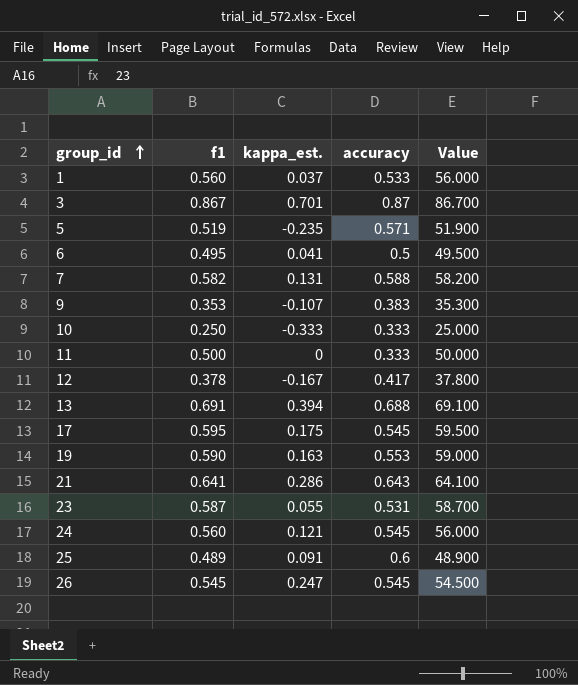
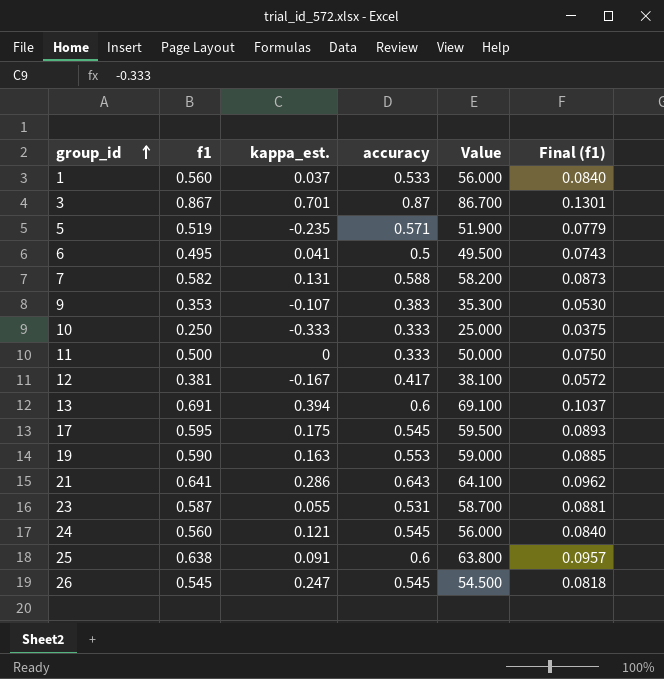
column Final (f1) | formula: none -> [f1] * 0.15
12 | f1: 0.378 -> 0.381
12 | Value: 37.800 -> 38.100
13 | accuracy: 0.688 -> 0.6
25 | f1: 0.489 -> 0.638
25 | Value: 48.900 -> 63.800

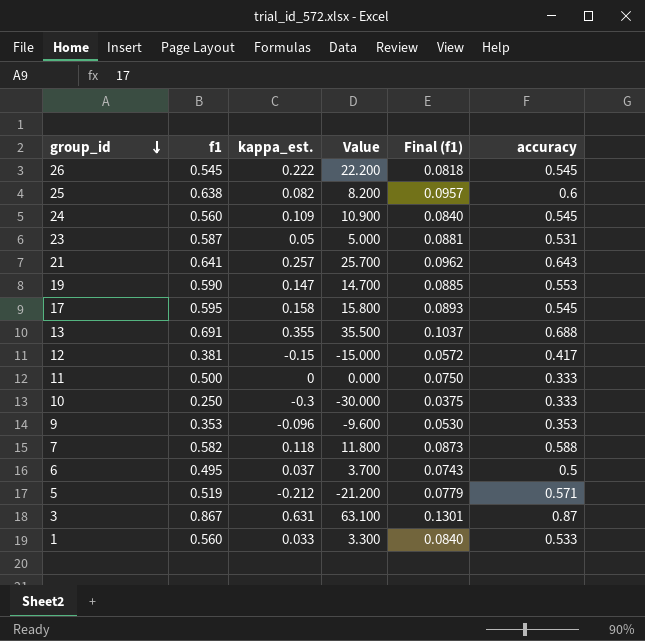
row order: group_id ascending -> group_id descending
column Value | formula: [f1] * 100 -> [kappa_est.] * 100
column accuracy | position: 4 -> 6
26 | kappa_est.: 0.247 -> 0.222
25 | kappa_est.: 0.091 -> 0.082
24 | kappa_est.: 0.121 -> 0.109
23 | kappa_est.: 0.055 -> 0.05
21 | kappa_est.: 0.286 -> 0.257
19 | kappa_est.: 0.163 -> 0.147
17 | kappa_est.: 0.175 -> 0.158
13 | kappa_est.: 0.394 -> 0.355
13 | accuracy: 0.6 -> 0.688
12 | kappa_est.: -0.167 -> -0.15
10 | kappa_est.: -0.333 -> -0.3
9 | kappa_est.: -0.107 -> -0.096
9 | accuracy: 0.383 -> 0.353
7 | kappa_est.: 0.131 -> 0.118
6 | kappa_est.: 0.041 -> 0.037
5 | kappa_est.: -0.235 -> -0.212
3 | kappa_est.: 0.701 -> 0.631
1 | kappa_est.: 0.037 -> 0.033

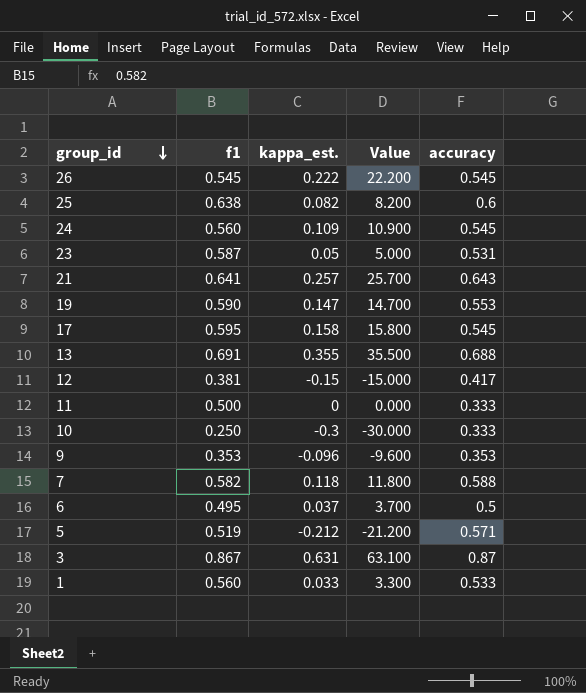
column Final (f1) | formula: [f1] * 0.15 -> none

